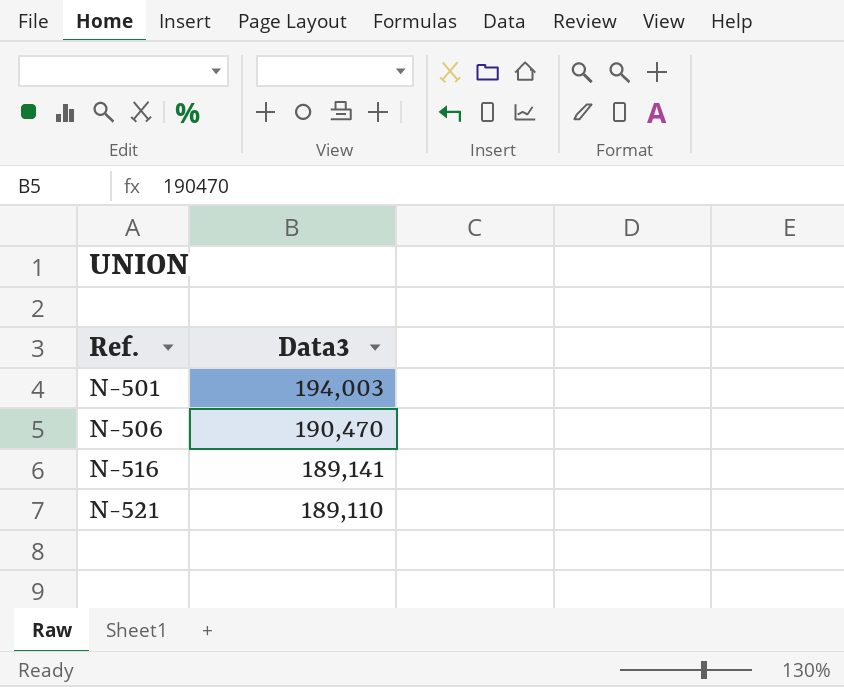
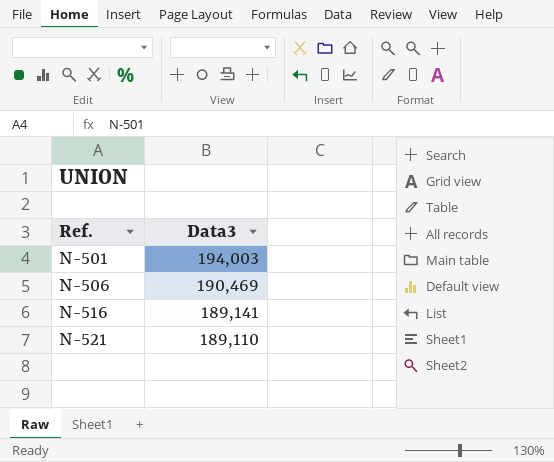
N-506 | Data3: 190,470 -> 190,469

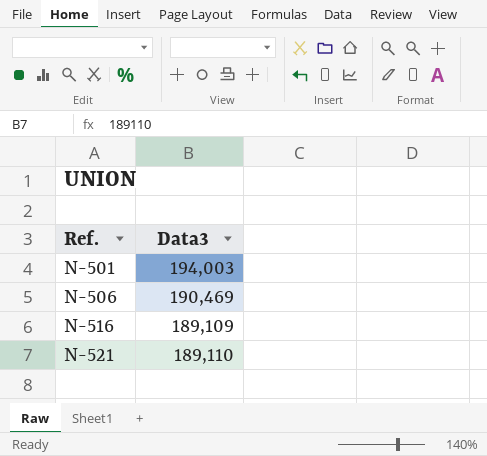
N-516 | Data3: 189,141 -> 189,109

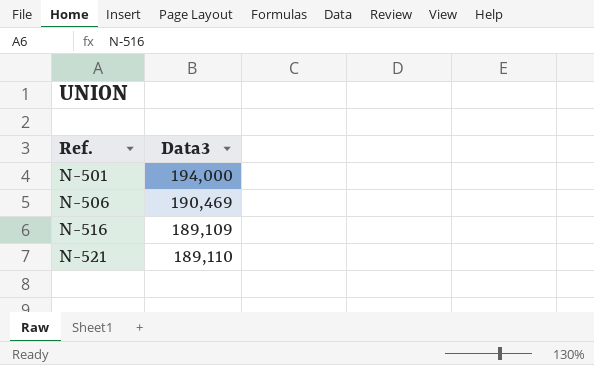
N-501 | Data3: 194,003 -> 194,000

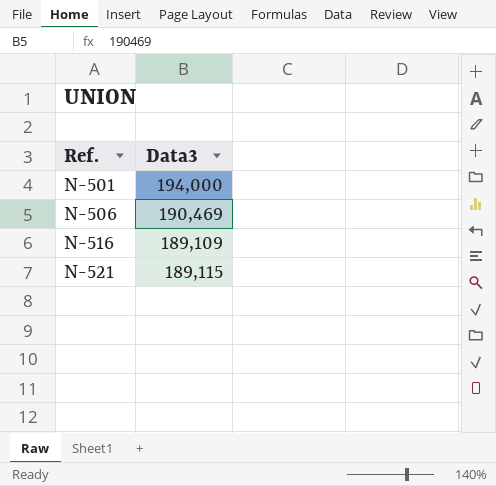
N-521 | Data3: 189,110 -> 189,115

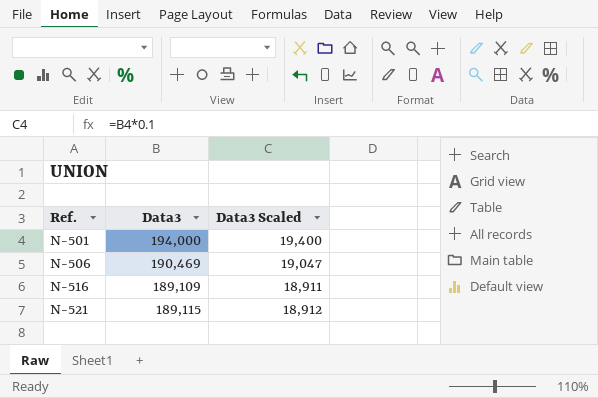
column Data3 Scaled | formula: none -> [Data3] * 0.1

